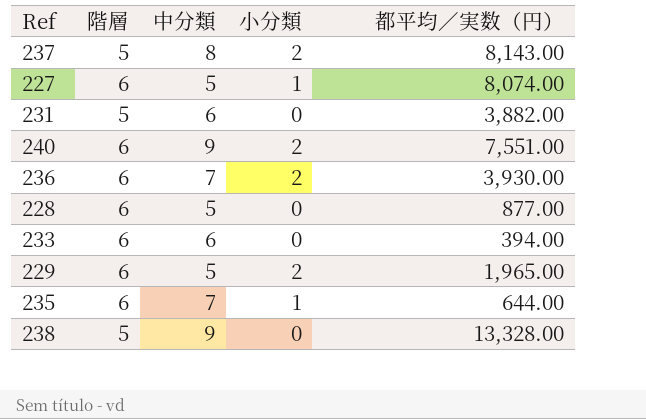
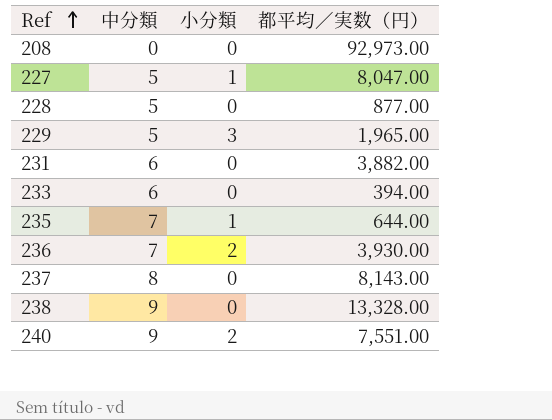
row order: none -> Ref ascending
column 階層 | position: 2 -> none
row 208: none -> 0 | 0 | 92,973.00
227 | 都平均／実数（円）: 8,074.00 -> 8,047.00
229 | 小分類: 2 -> 3
237 | 小分類: 2 -> 0

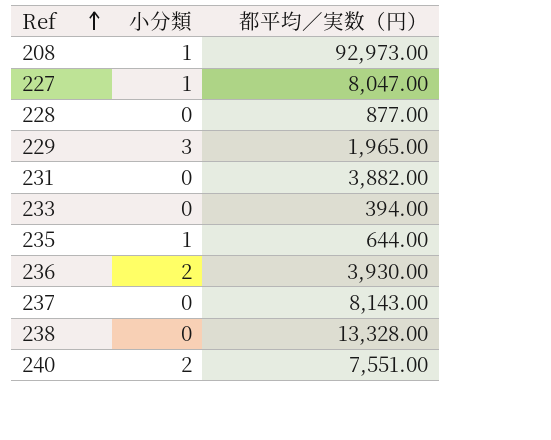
column 中分類 | position: 2 -> none
208 | 小分類: 0 -> 1

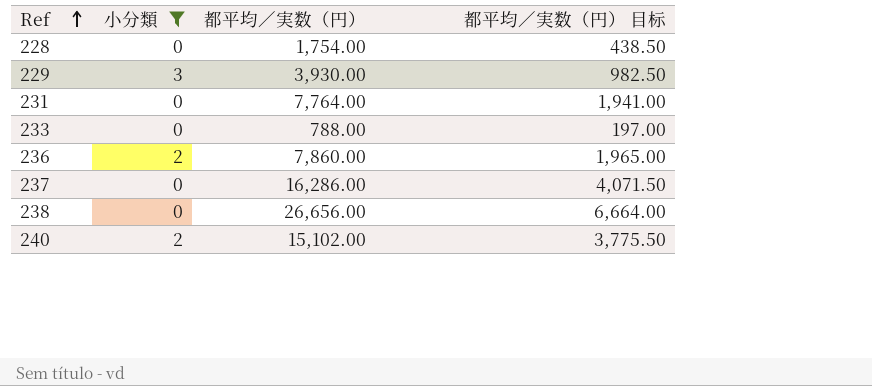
filter: none -> 小分類 != 1
column 都平均／実数（円） 目标 | formula: none -> [都平均／実数（円）] * 0.25
228 | 都平均／実数（円）: 877.00 -> 1,754.00
229 | 都平均／実数（円）: 1,965.00 -> 3,930.00
231 | 都平均／実数（円）: 3,882.00 -> 7,764.00
233 | 都平均／実数（円）: 394.00 -> 788.00
236 | 都平均／実数（円）: 3,930.00 -> 7,860.00
237 | 都平均／実数（円）: 8,143.00 -> 16,286.00
238 | 都平均／実数（円）: 13,328.00 -> 26,656.00
240 | 都平均／実数（円）: 7,551.00 -> 15,102.00

